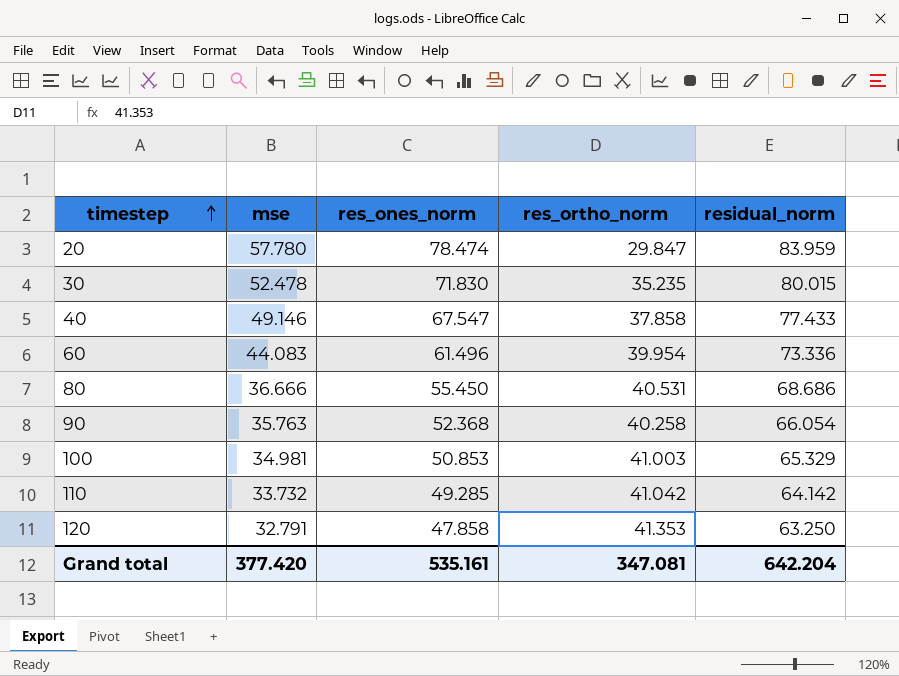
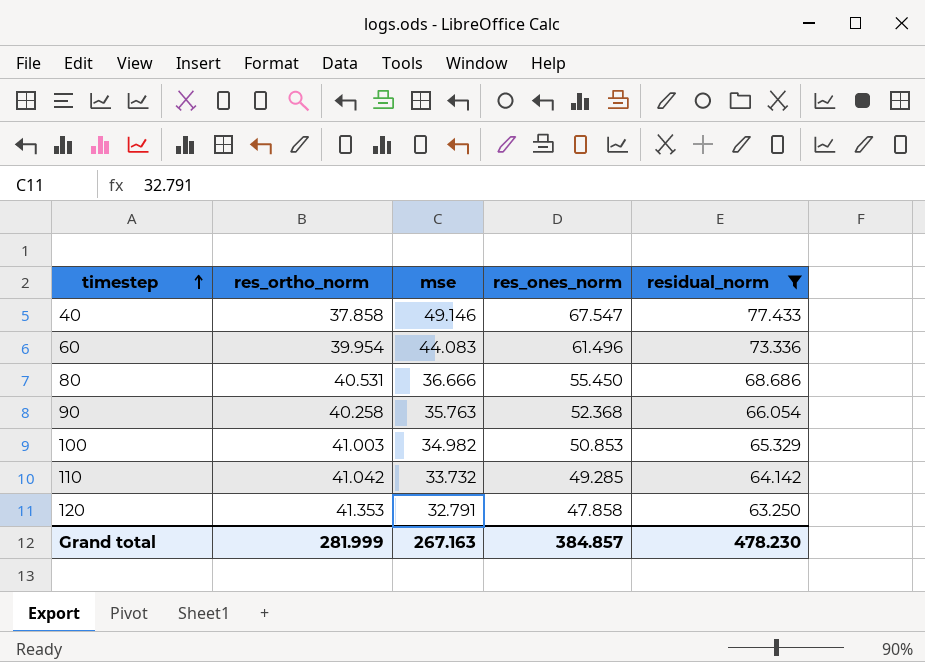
filter: none -> residual_norm <= 77.433
column res_ortho_norm | position: 4 -> 2
100 | mse: 34.981 -> 34.982
Grand total | res_ortho_norm: 347.081 -> 281.999
Grand total | mse: 377.420 -> 267.163
Grand total | res_ones_norm: 535.161 -> 384.857
Grand total | residual_norm: 642.204 -> 478.230

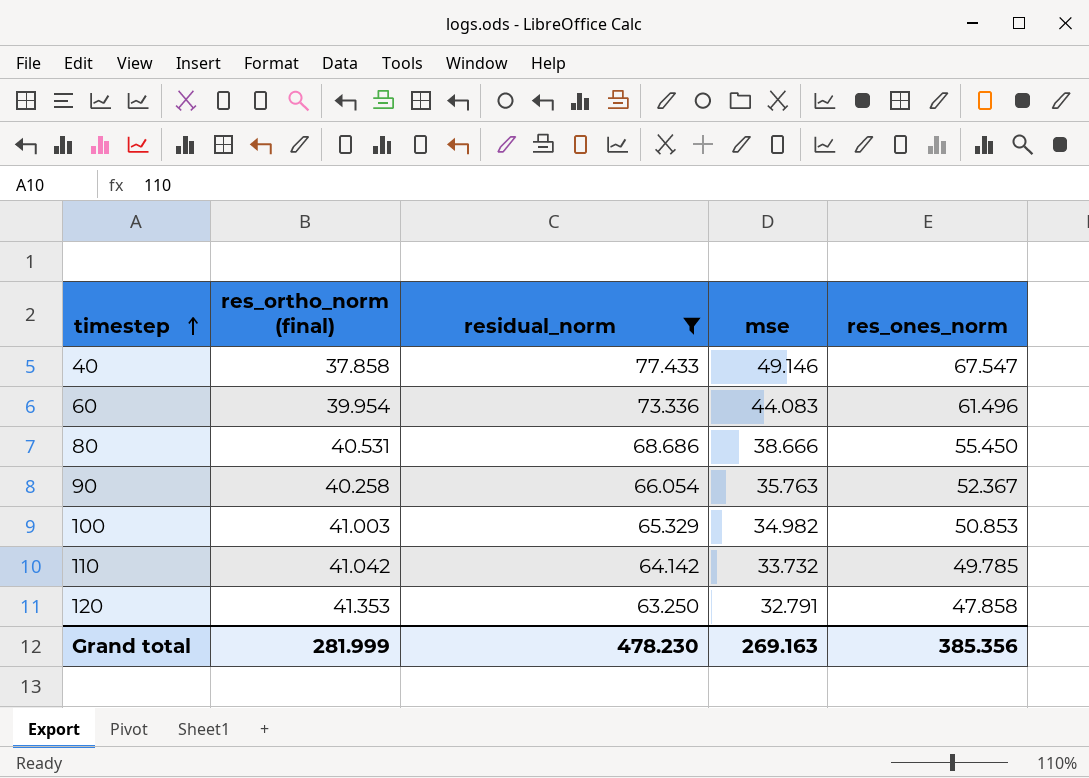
column name: res_ortho_norm -> res_ortho_norm (final)
column residual_norm | position: 5 -> 3
80 | mse: 36.666 -> 38.666
90 | res_ones_norm: 52.368 -> 52.367
110 | res_ones_norm: 49.285 -> 49.785
Grand total | mse: 267.163 -> 269.163
Grand total | res_ones_norm: 384.857 -> 385.356

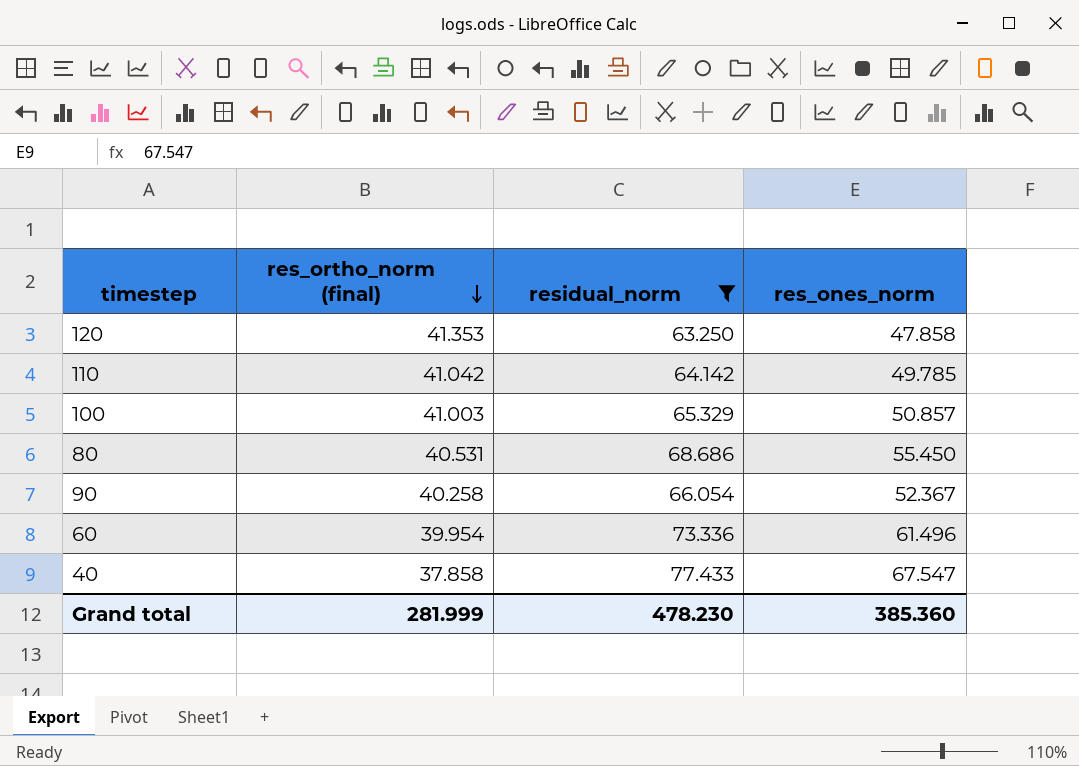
row order: timestep ascending -> res_ortho_norm (final) descending
column mse | position: 4 -> none
100 | res_ones_norm: 50.853 -> 50.857
Grand total | res_ones_norm: 385.356 -> 385.360

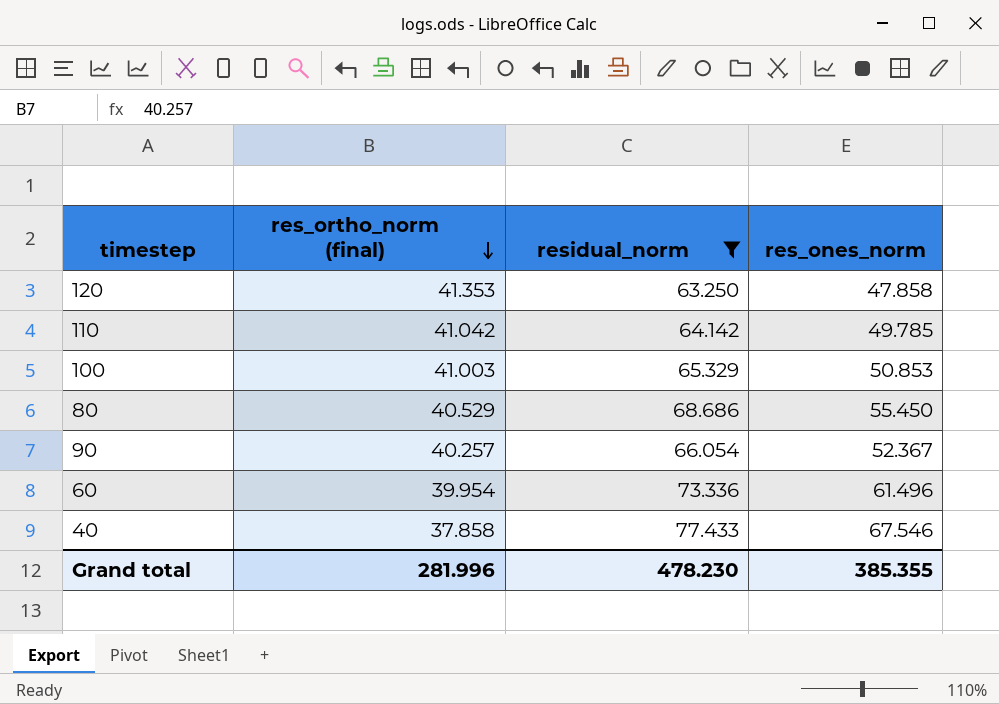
100 | res_ones_norm: 50.857 -> 50.853
80 | res_ortho_norm (final): 40.531 -> 40.529
90 | res_ortho_norm (final): 40.258 -> 40.257
40 | res_ones_norm: 67.547 -> 67.546
Grand total | res_ortho_norm (final): 281.999 -> 281.996
Grand total | res_ones_norm: 385.360 -> 385.355

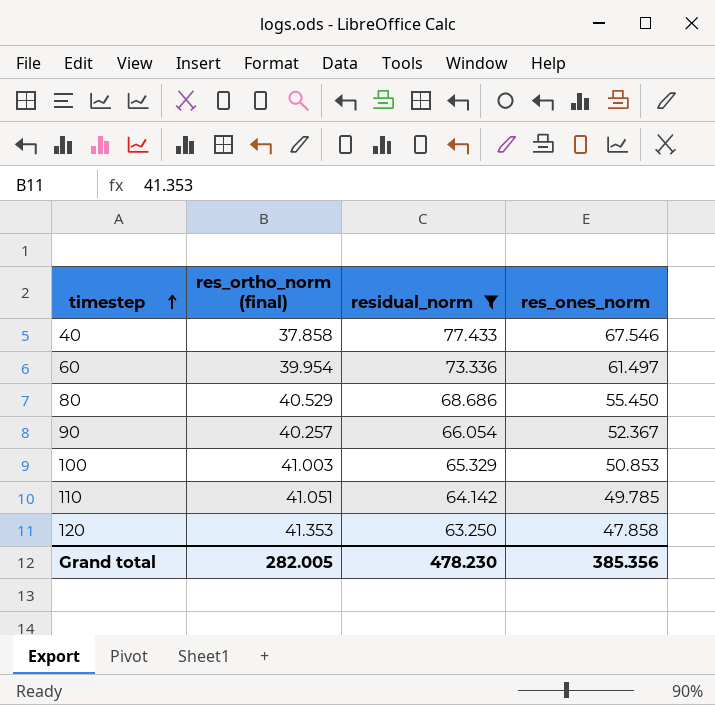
row order: res_ortho_norm (final) descending -> timestep ascending
60 | res_ones_norm: 61.496 -> 61.497
110 | res_ortho_norm (final): 41.042 -> 41.051
Grand total | res_ortho_norm (final): 281.996 -> 282.005
Grand total | res_ones_norm: 385.355 -> 385.356

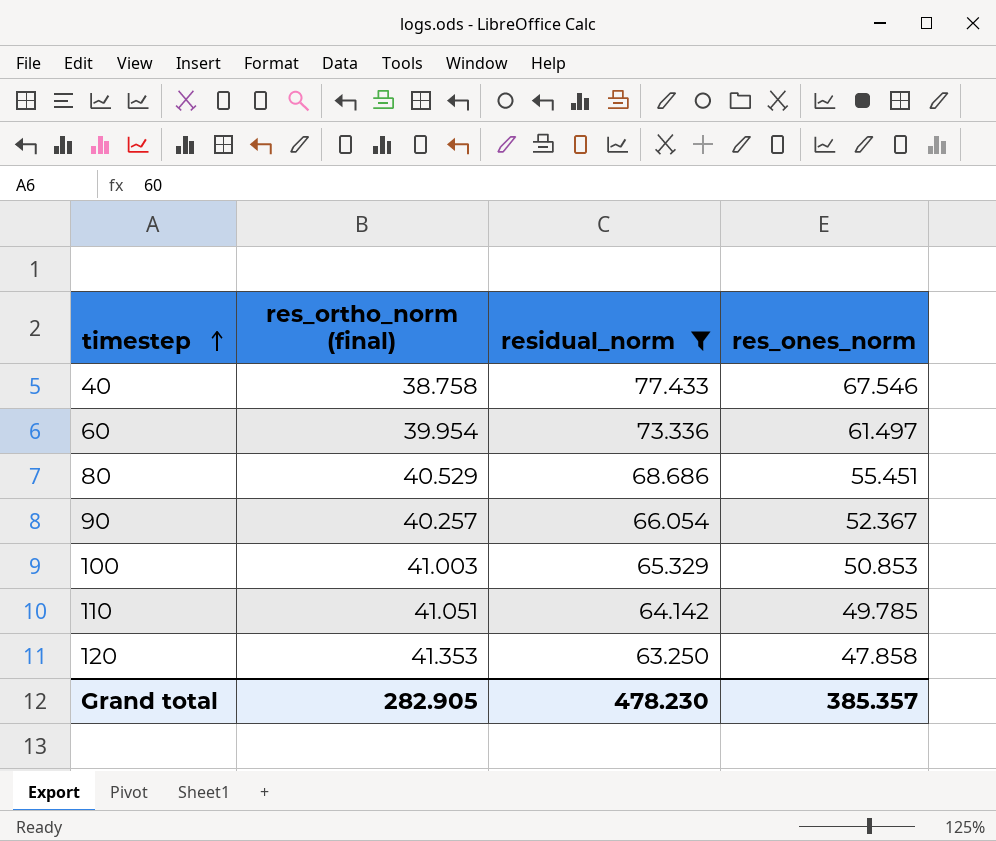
40 | res_ortho_norm (final): 37.858 -> 38.758
80 | res_ones_norm: 55.450 -> 55.451
Grand total | res_ortho_norm (final): 282.005 -> 282.905
Grand total | res_ones_norm: 385.356 -> 385.357

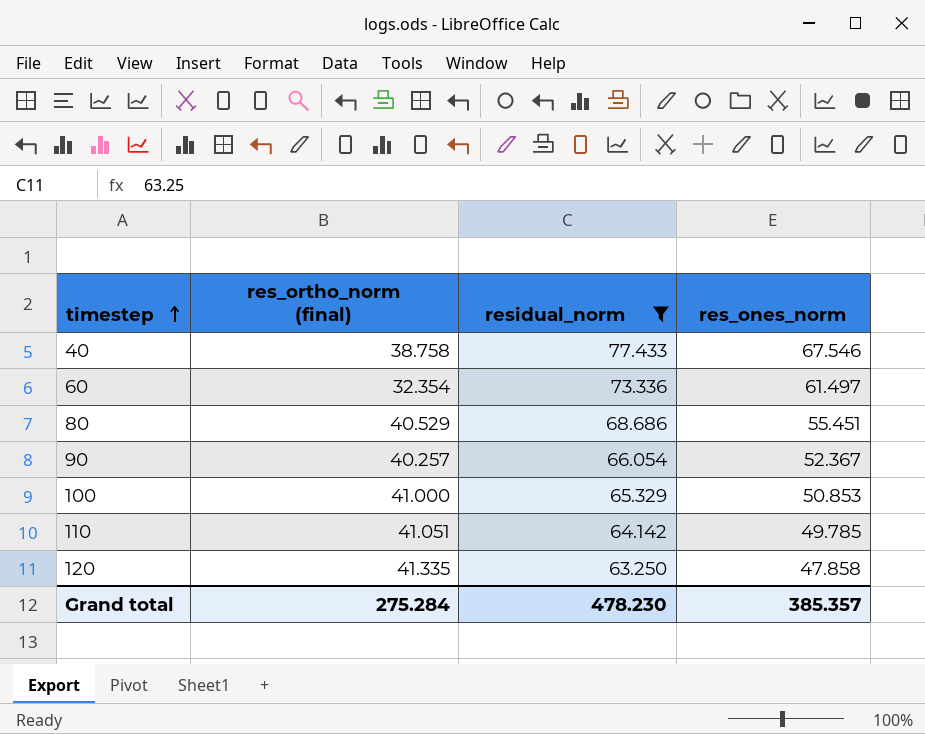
60 | res_ortho_norm (final): 39.954 -> 32.354
100 | res_ortho_norm (final): 41.003 -> 41.000
120 | res_ortho_norm (final): 41.353 -> 41.335
Grand total | res_ortho_norm (final): 282.905 -> 275.284

